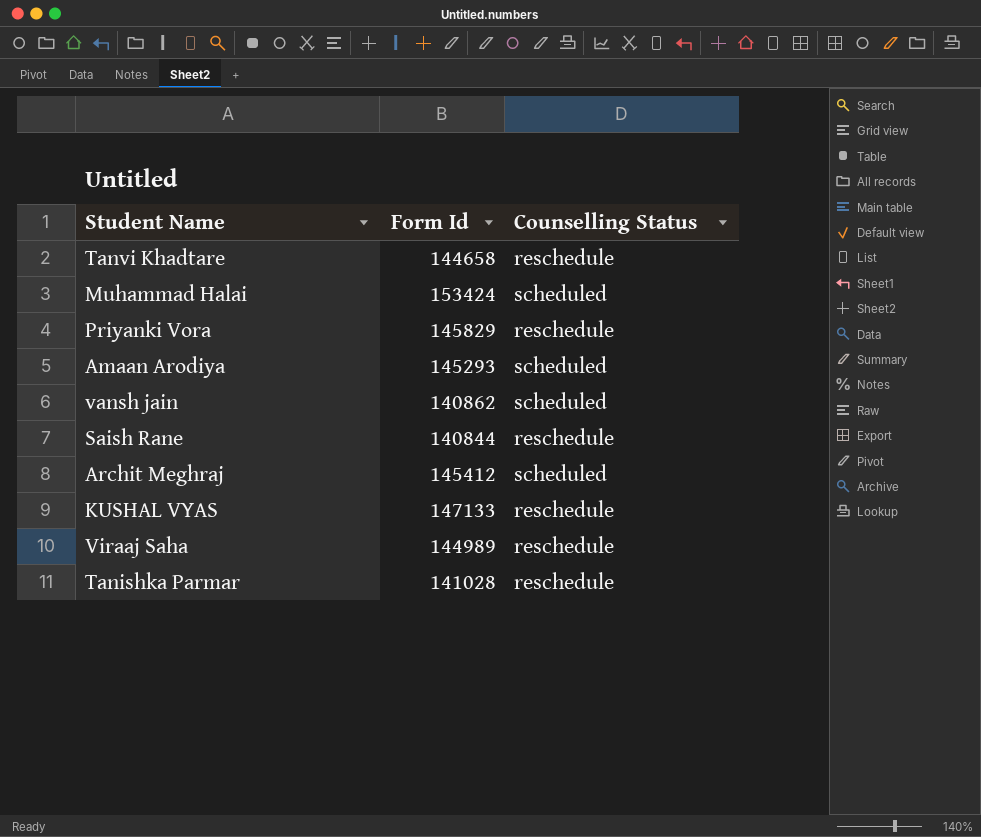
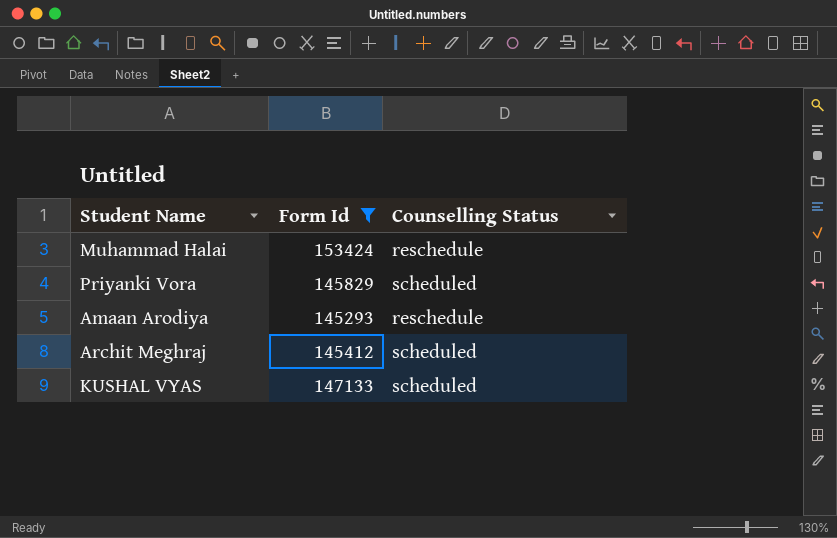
filter: none -> Form Id >= 145293
Muhammad Halai | Counselling Status: scheduled -> reschedule
Priyanki Vora | Counselling Status: reschedule -> scheduled
Amaan Arodiya | Counselling Status: scheduled -> reschedule
KUSHAL VYAS | Counselling Status: reschedule -> scheduled

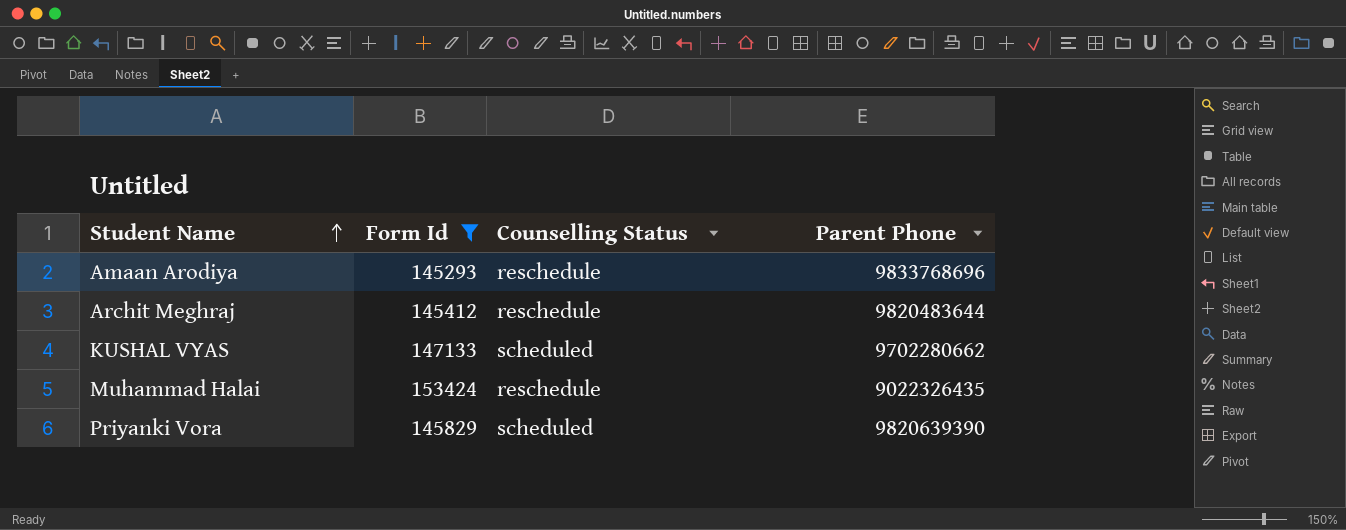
row order: none -> Student Name ascending
column Parent Phone | position: none -> 4
Archit Meghraj | Counselling Status: scheduled -> reschedule

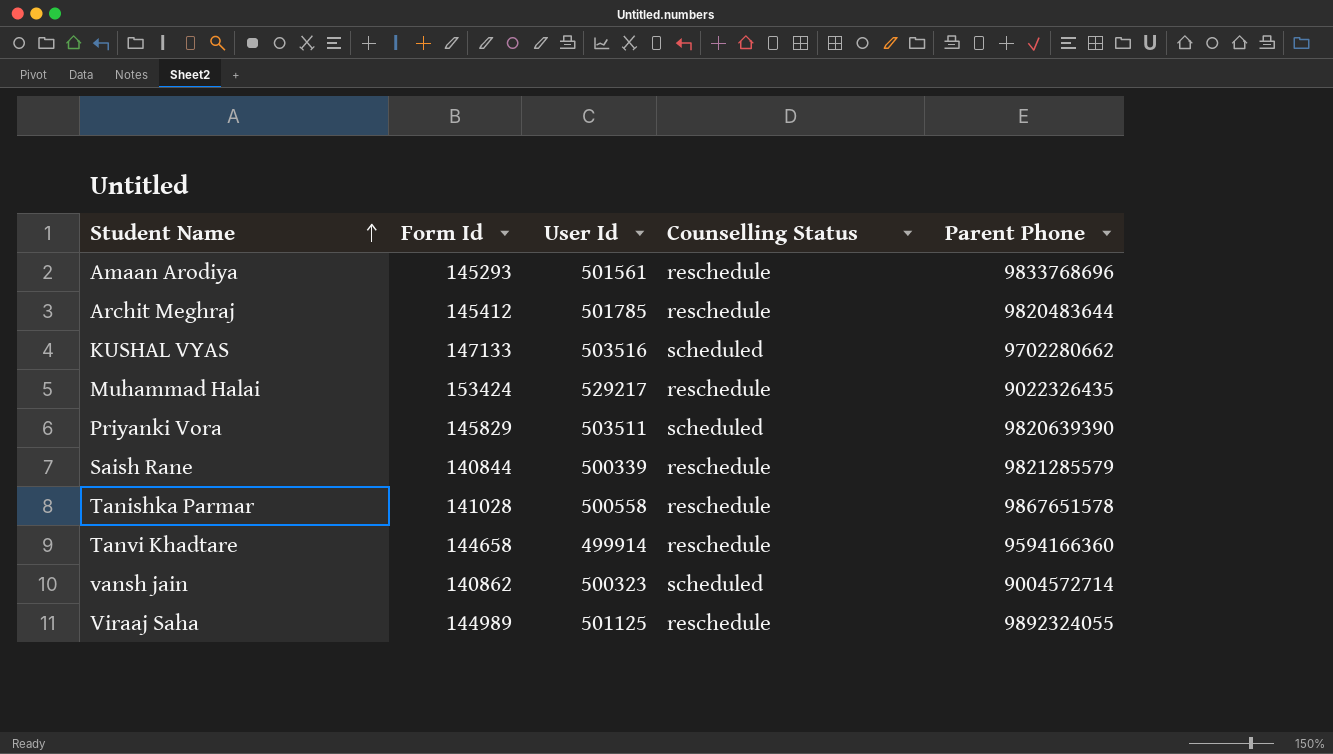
filter: Form Id >= 145293 -> none
column User Id | position: none -> 3

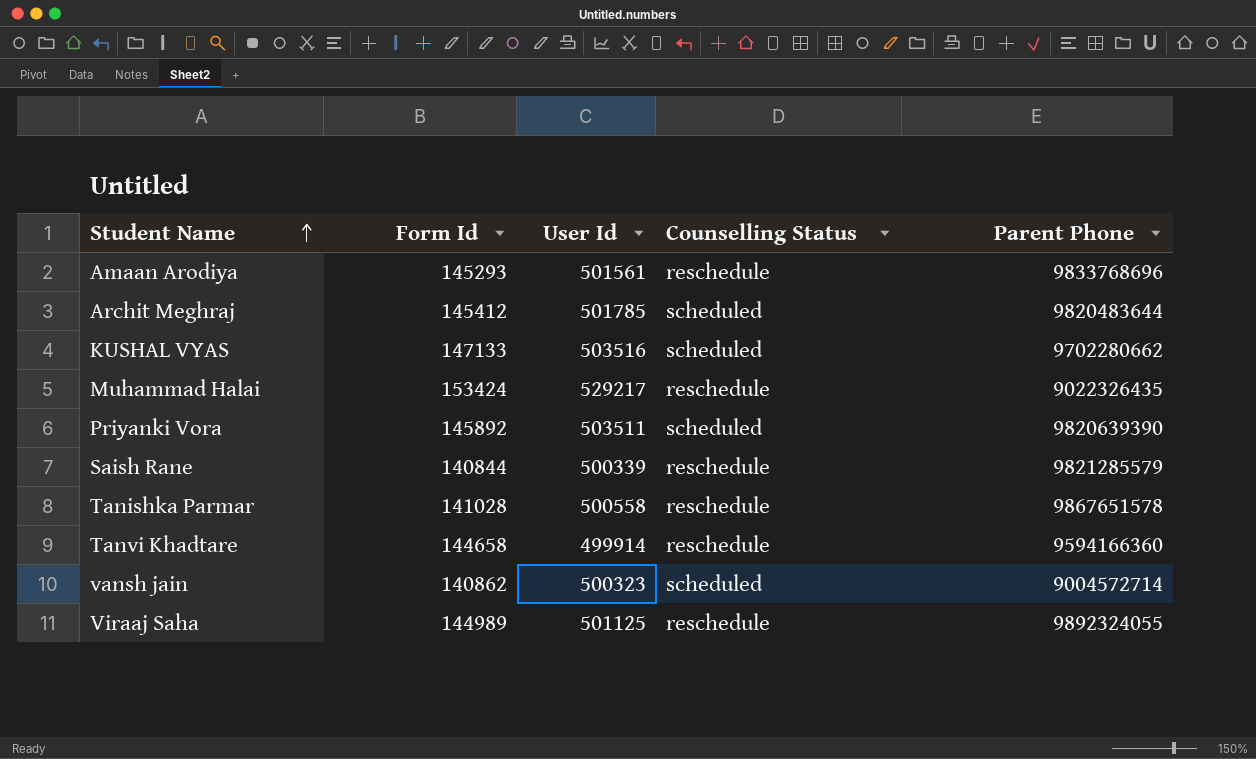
Archit Meghraj | Counselling Status: reschedule -> scheduled
Priyanki Vora | Form Id: 145829 -> 145892

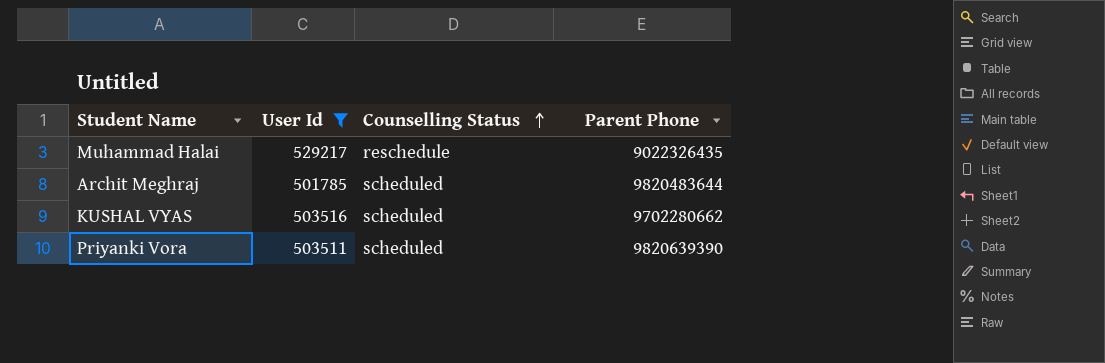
filter: none -> User Id >= 501785
row order: Student Name ascending -> Counselling Status ascending
column Form Id | position: 2 -> none

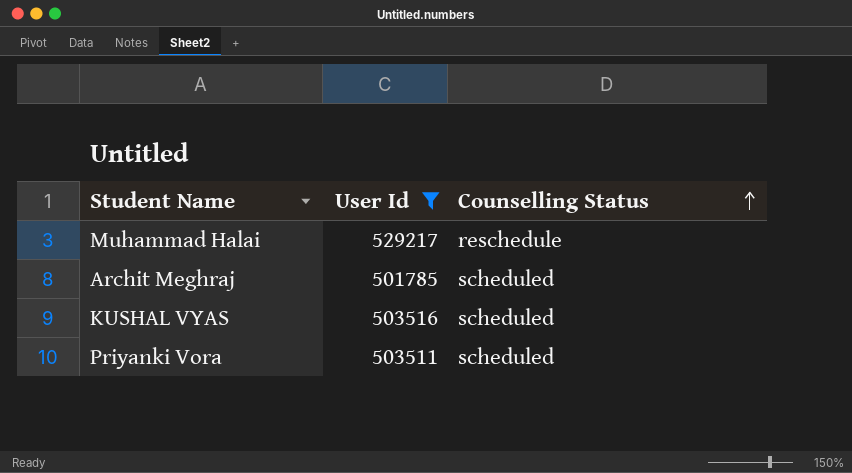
column Parent Phone | position: 4 -> none

